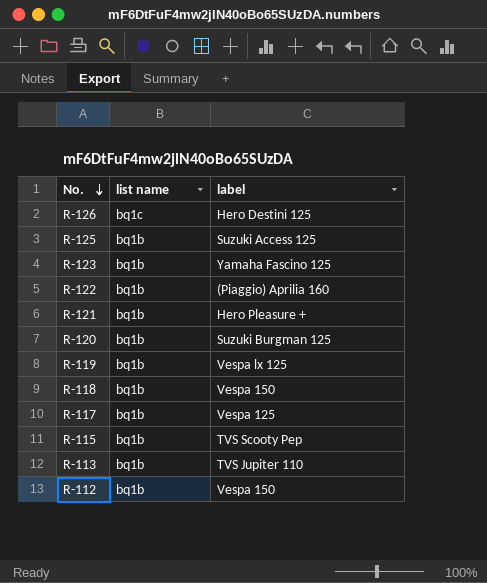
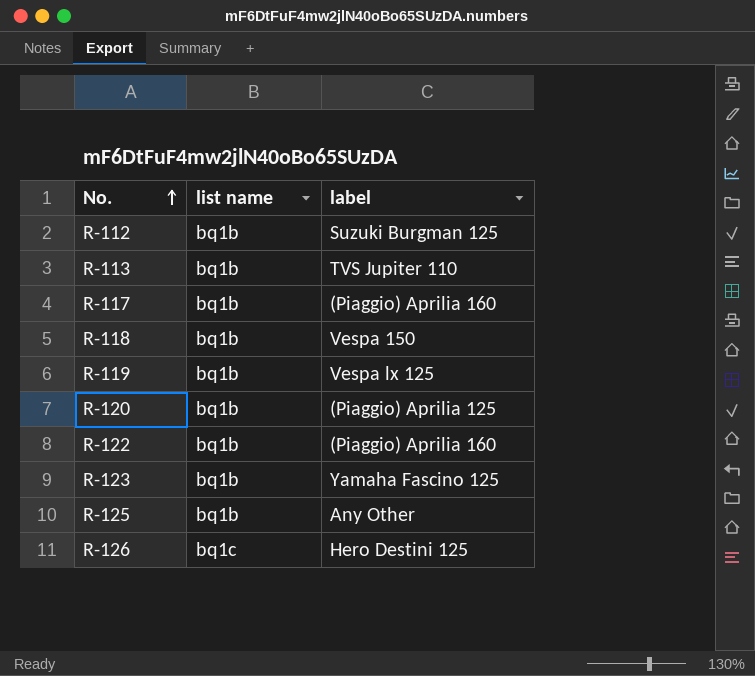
row order: No. descending -> No. ascending
row R-121: bq1b | Hero Pleasure + -> none
row R-115: bq1b | TVS Scooty Pep -> none
R-112 | label: Vespa 150 -> Suzuki Burgman 125
R-117 | label: Vespa 125 -> (Piaggio) Aprilia 160
R-120 | label: Suzuki Burgman 125 -> (Piaggio) Aprilia 125
R-125 | label: Suzuki Access 125 -> Any Other

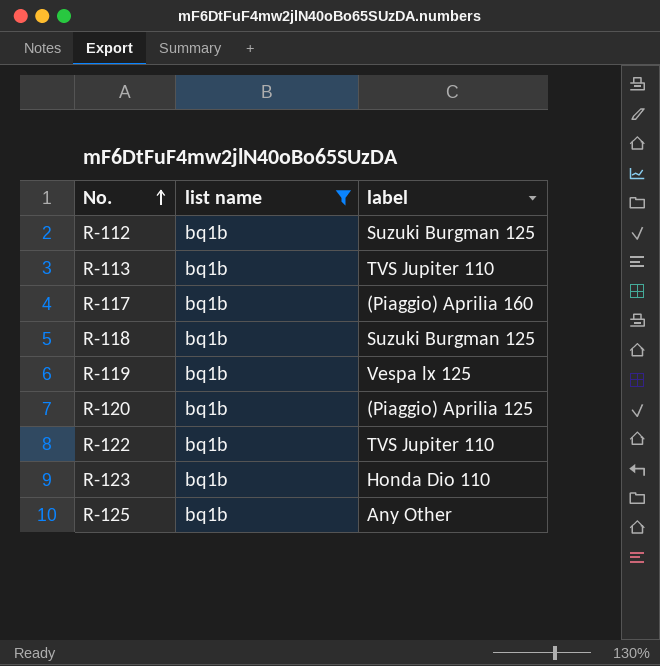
filter: none -> list name = bq1b
R-118 | label: Vespa 150 -> Suzuki Burgman 125
R-122 | label: (Piaggio) Aprilia 160 -> TVS Jupiter 110
R-123 | label: Yamaha Fascino 125 -> Honda Dio 110

